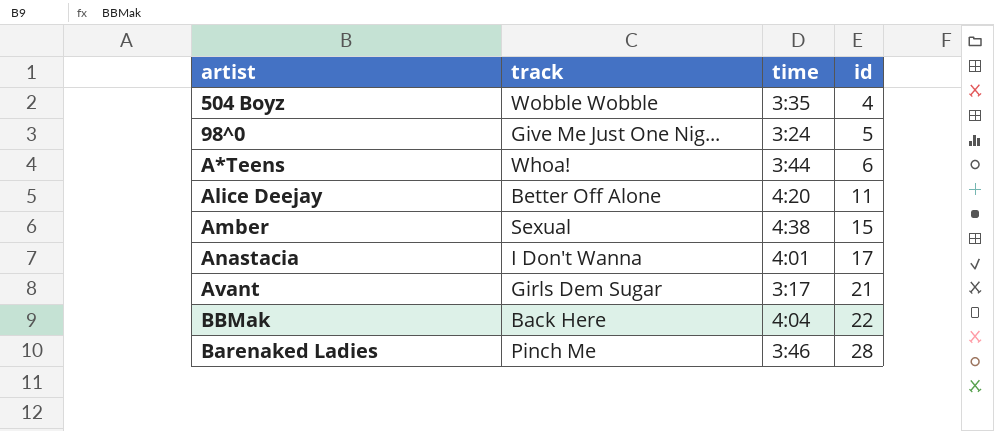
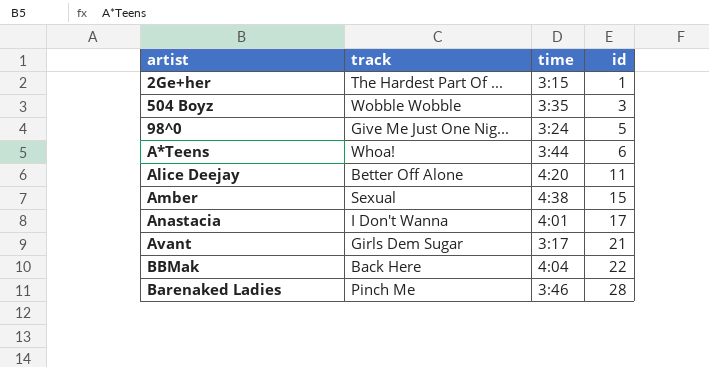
row 2Ge+her: none -> The Hardest Part Of ... | 3:15 | 1
504 Boyz | id: 4 -> 3

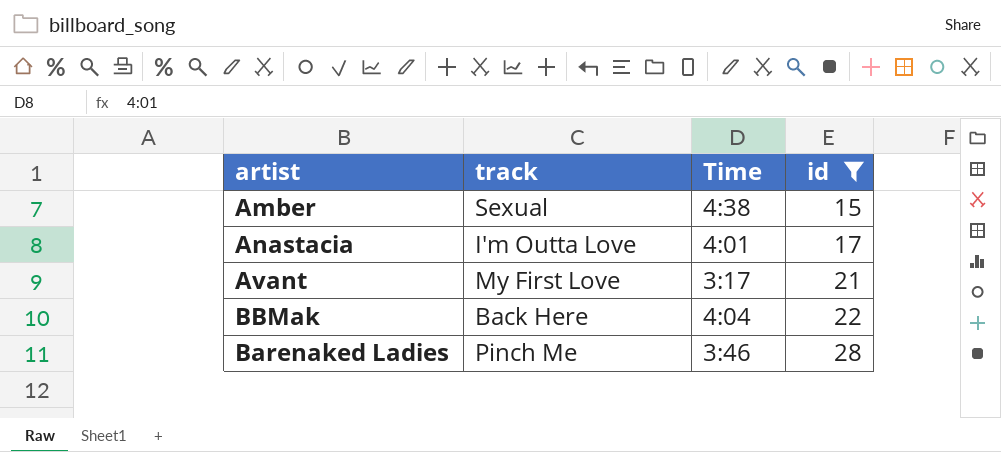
filter: none -> id >= 15
column name: time -> Time
Anastacia | track: I Don't Wanna -> I'm Outta Love
Avant | track: Girls Dem Sugar -> My First Love

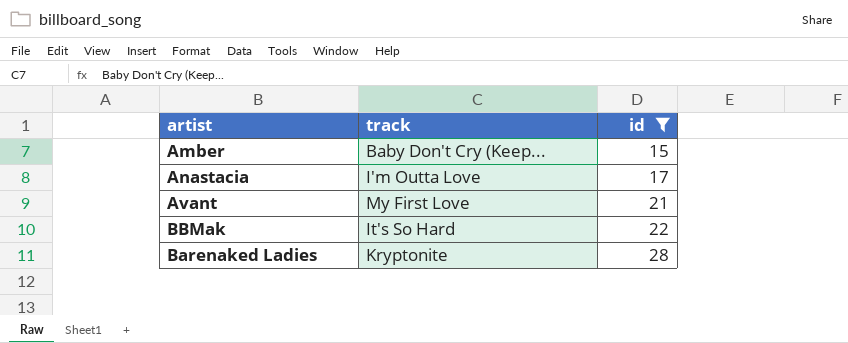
column Time | position: 3 -> none
Amber | track: Sexual -> Baby Don't Cry (Keep...
BBMak | track: Back Here -> It's So Hard
Barenaked Ladies | track: Pinch Me -> Kryptonite

